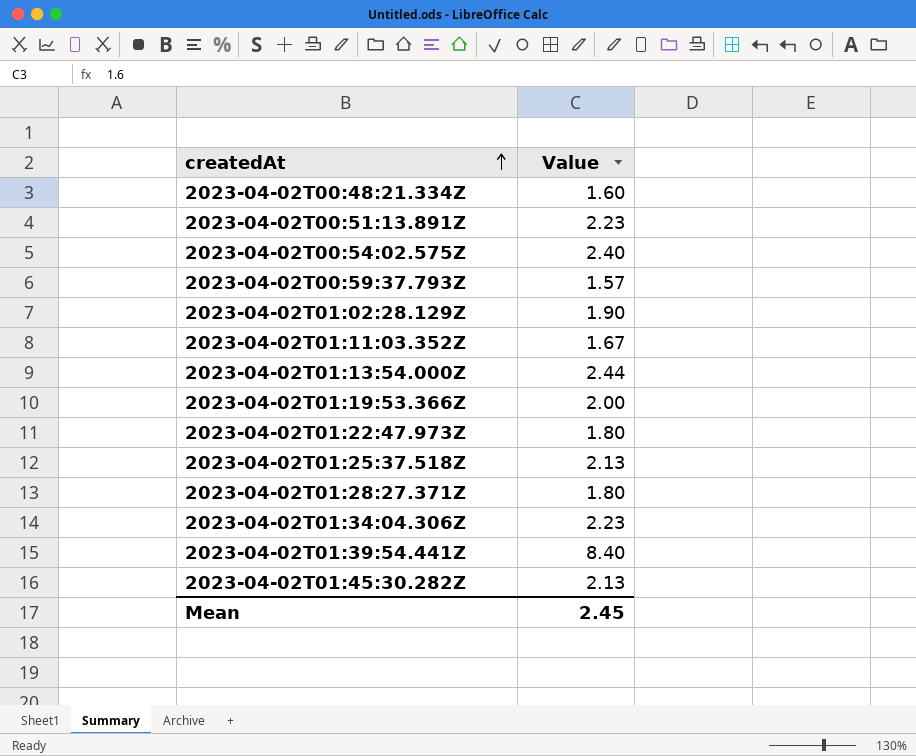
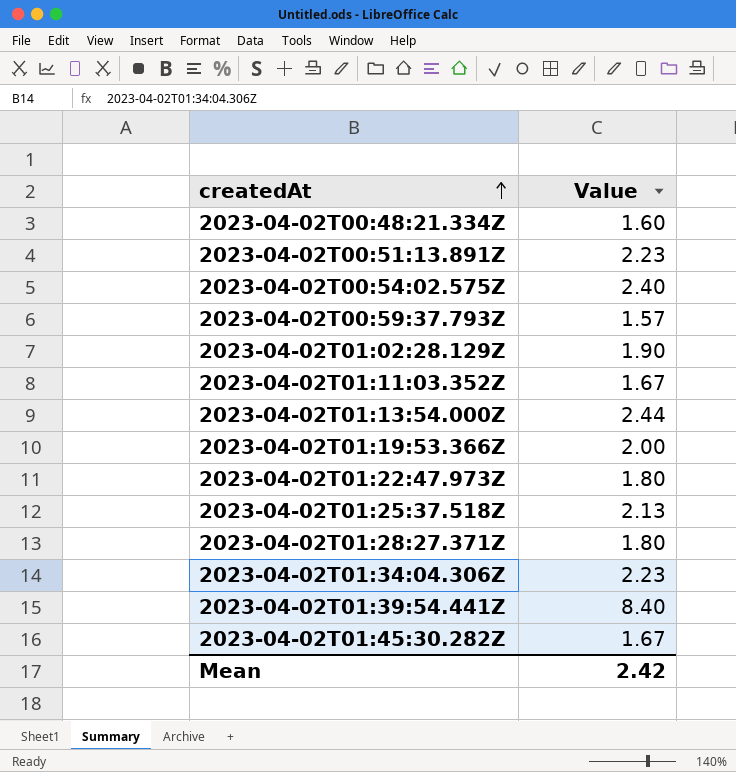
2023-04-02T01:45:30.282Z | Value: 2.13 -> 1.67
Mean | Value: 2.45 -> 2.42

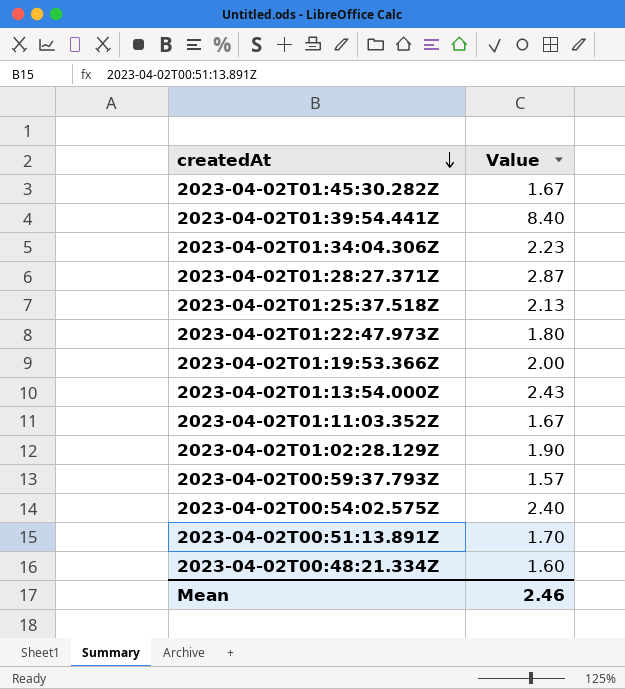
row order: createdAt ascending -> createdAt descending
2023-04-02T01:28:27.371Z | Value: 1.80 -> 2.87
2023-04-02T01:13:54.000Z | Value: 2.44 -> 2.43
2023-04-02T00:51:13.891Z | Value: 2.23 -> 1.70
Mean | Value: 2.42 -> 2.46

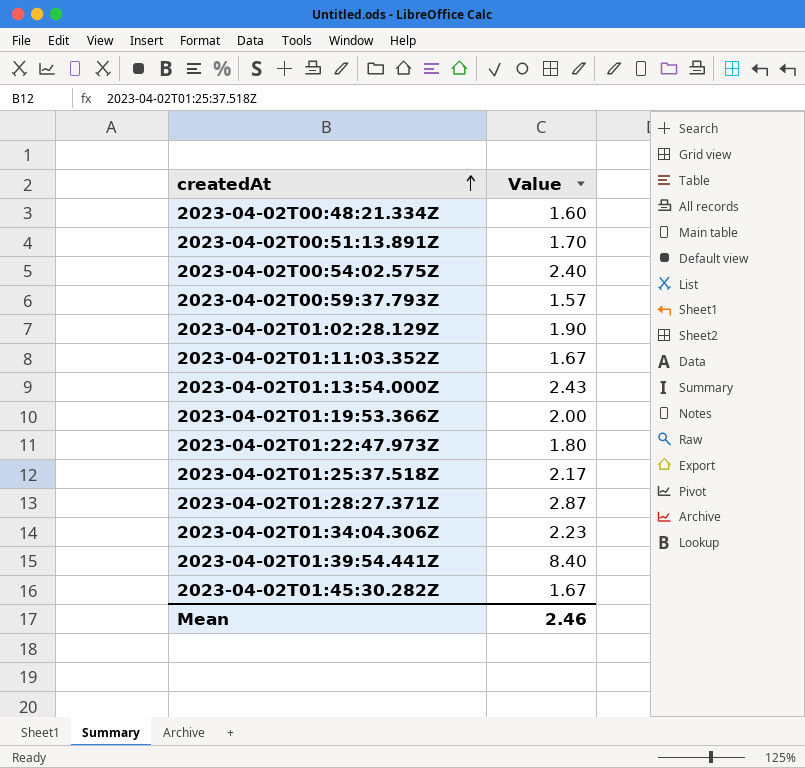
row order: createdAt descending -> createdAt ascending
2023-04-02T01:25:37.518Z | Value: 2.13 -> 2.17

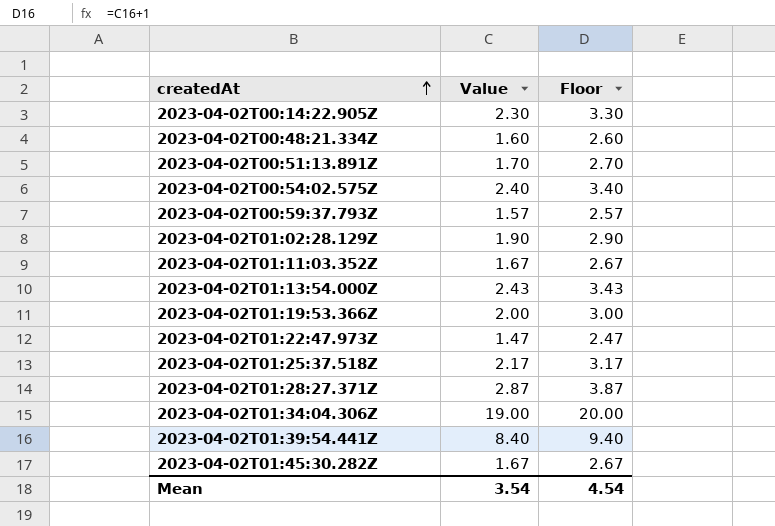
column Floor | formula: none -> [Value] + 1
row 2023-04-02T00:14:22.905Z: none -> 2.30 | 3.30
2023-04-02T01:22:47.973Z | Value: 1.80 -> 1.47
2023-04-02T01:34:04.306Z | Value: 2.23 -> 19.00
Mean | Value: 2.46 -> 3.54

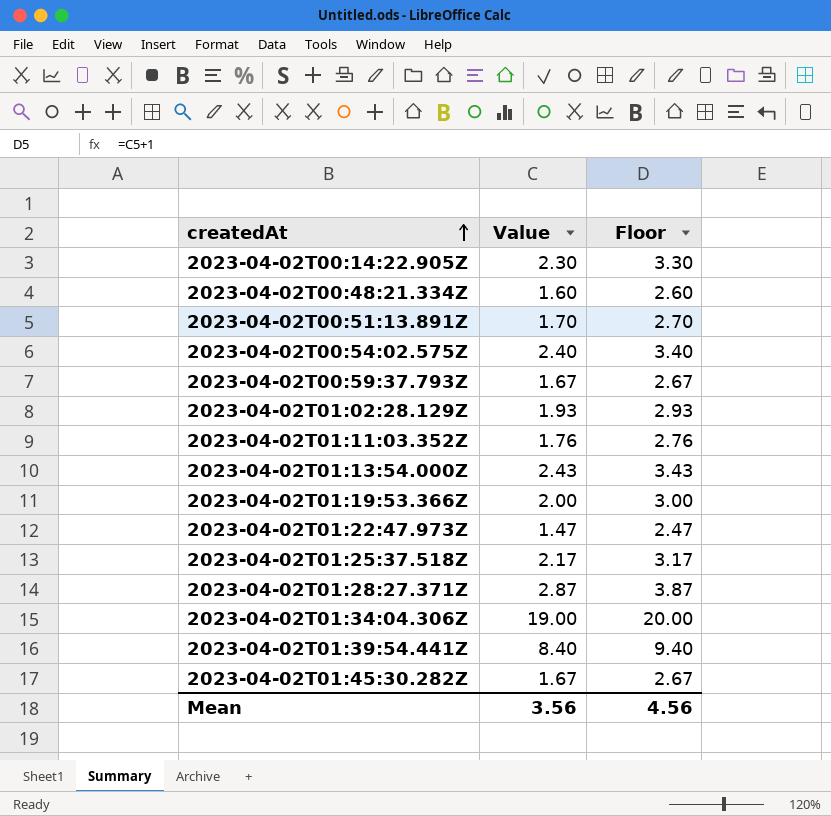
2023-04-02T00:59:37.793Z | Value: 1.57 -> 1.67
2023-04-02T00:59:37.793Z | Floor: 2.57 -> 2.67
2023-04-02T01:02:28.129Z | Value: 1.90 -> 1.93
2023-04-02T01:02:28.129Z | Floor: 2.90 -> 2.93
2023-04-02T01:11:03.352Z | Value: 1.67 -> 1.76
2023-04-02T01:11:03.352Z | Floor: 2.67 -> 2.76
Mean | Value: 3.54 -> 3.56
Mean | Floor: 4.54 -> 4.56

